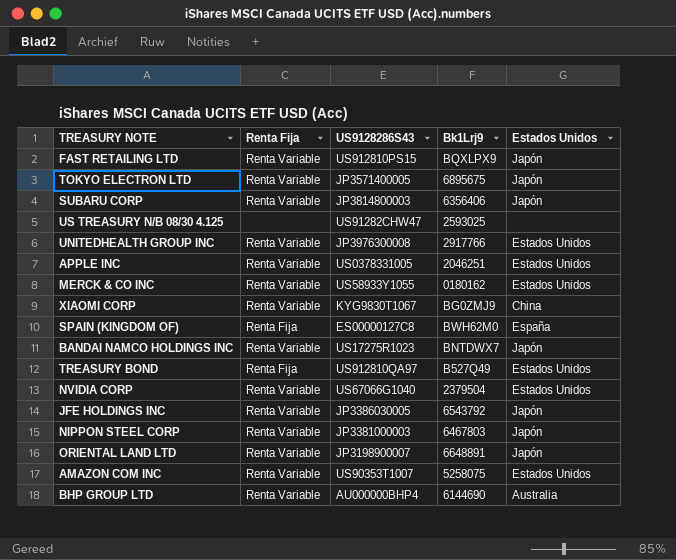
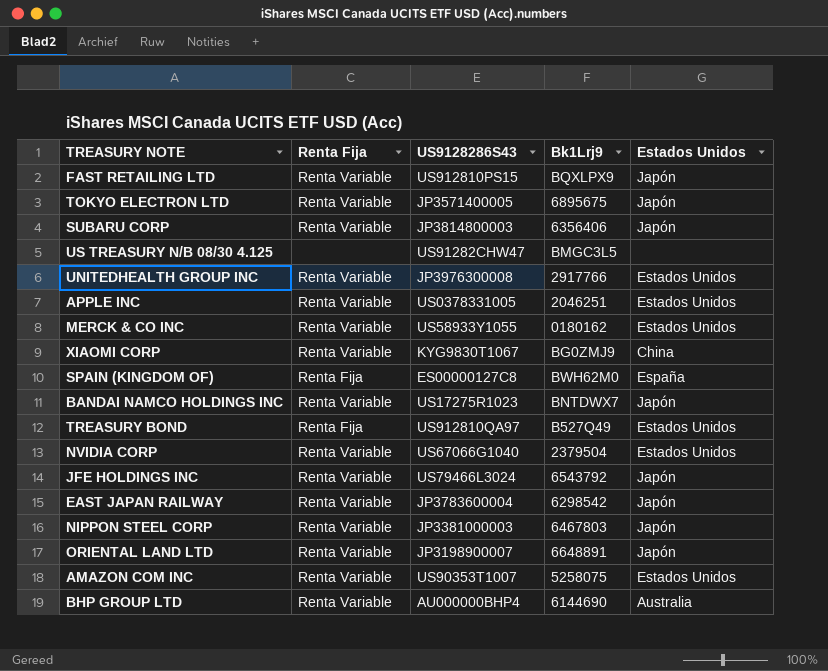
US TREASURY N/B 08/30 4.125 | Bk1Lrj9: 2593025 -> BMGC3L5
JFE HOLDINGS INC | US9128286S43: JP3386030005 -> US79466L3024
row EAST JAPAN RAILWAY: none -> Renta Variable | JP3783600004 | 6298542 | Japón

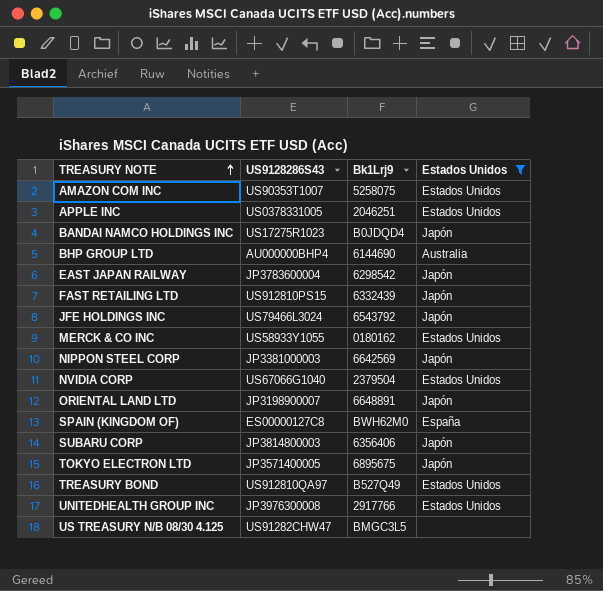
filter: none -> Estados Unidos != China
row order: none -> TREASURY NOTE ascending
column Renta Fija | position: 2 -> none
BANDAI NAMCO HOLDINGS INC | Bk1Lrj9: BNTDWX7 -> B0JDQD4
FAST RETAILING LTD | Bk1Lrj9: BQXLPX9 -> 6332439
NIPPON STEEL CORP | Bk1Lrj9: 6467803 -> 6642569

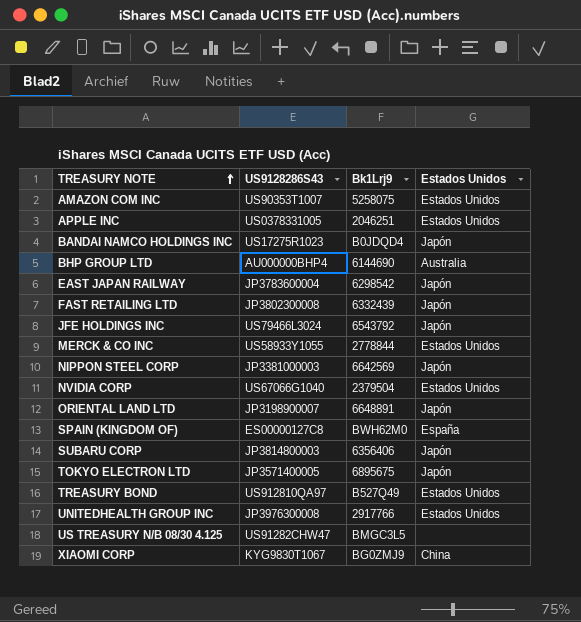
filter: Estados Unidos != China -> none
FAST RETAILING LTD | US9128286S43: US912810PS15 -> JP3802300008
MERCK & CO INC | Bk1Lrj9: 0180162 -> 2778844

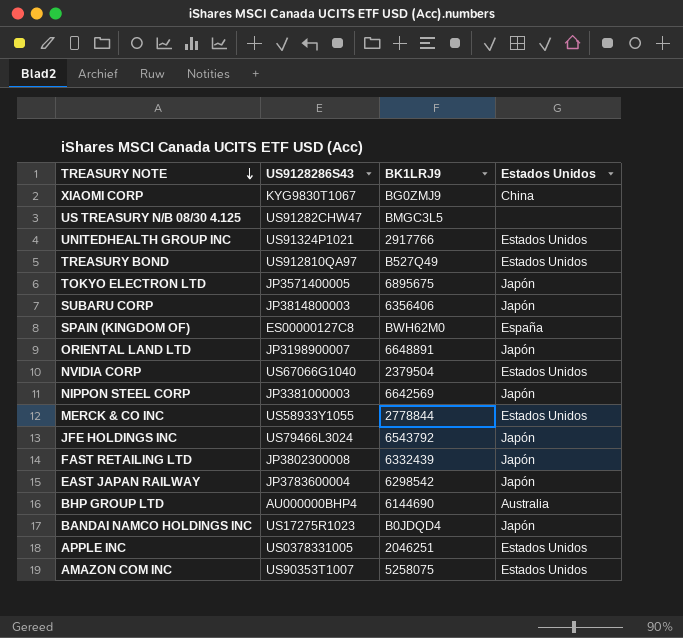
row order: TREASURY NOTE ascending -> TREASURY NOTE descending
column name: Bk1Lrj9 -> BK1LRJ9
UNITEDHEALTH GROUP INC | US9128286S43: JP3976300008 -> US91324P1021

